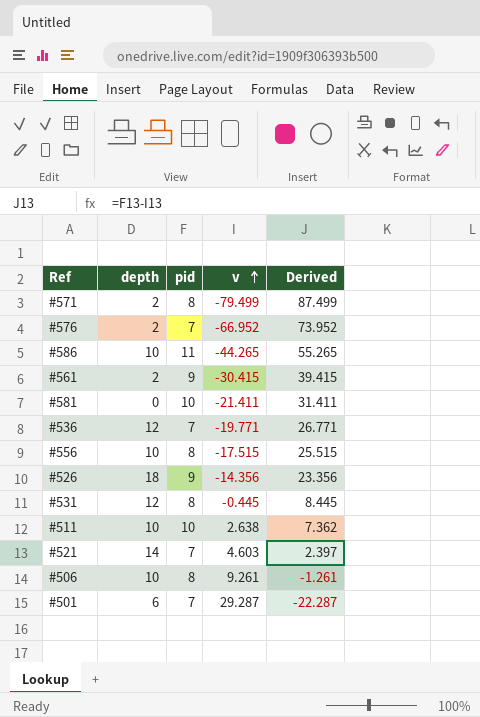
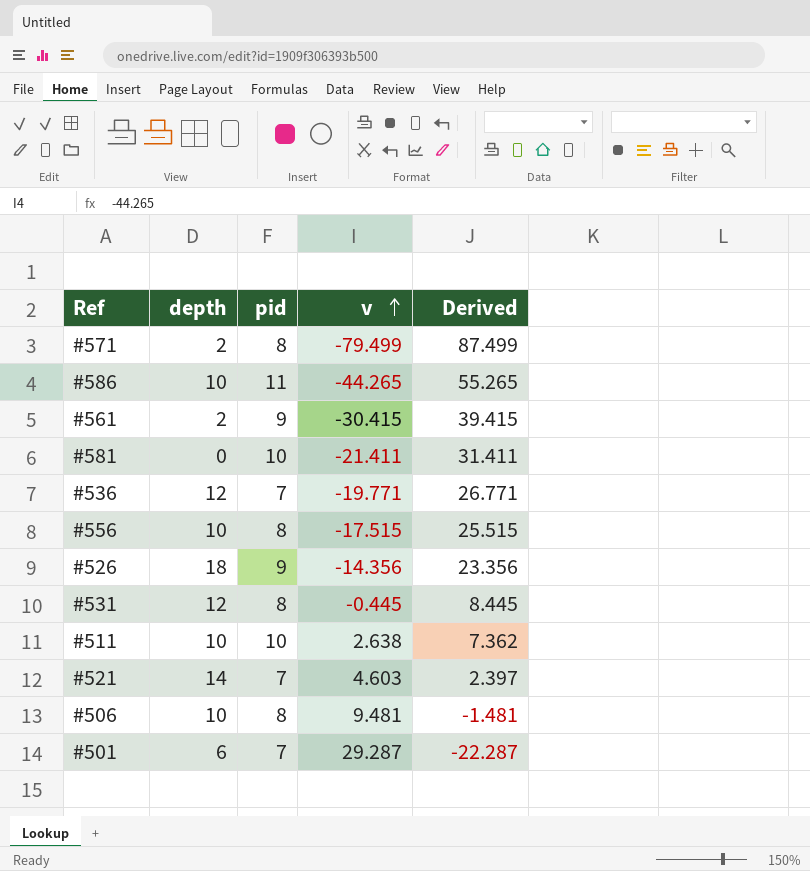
row #576: 2 | 7 | -66.952 | 73.952 -> none
#506 | v: 9.261 -> 9.481
#506 | Derived: -1.261 -> -1.481

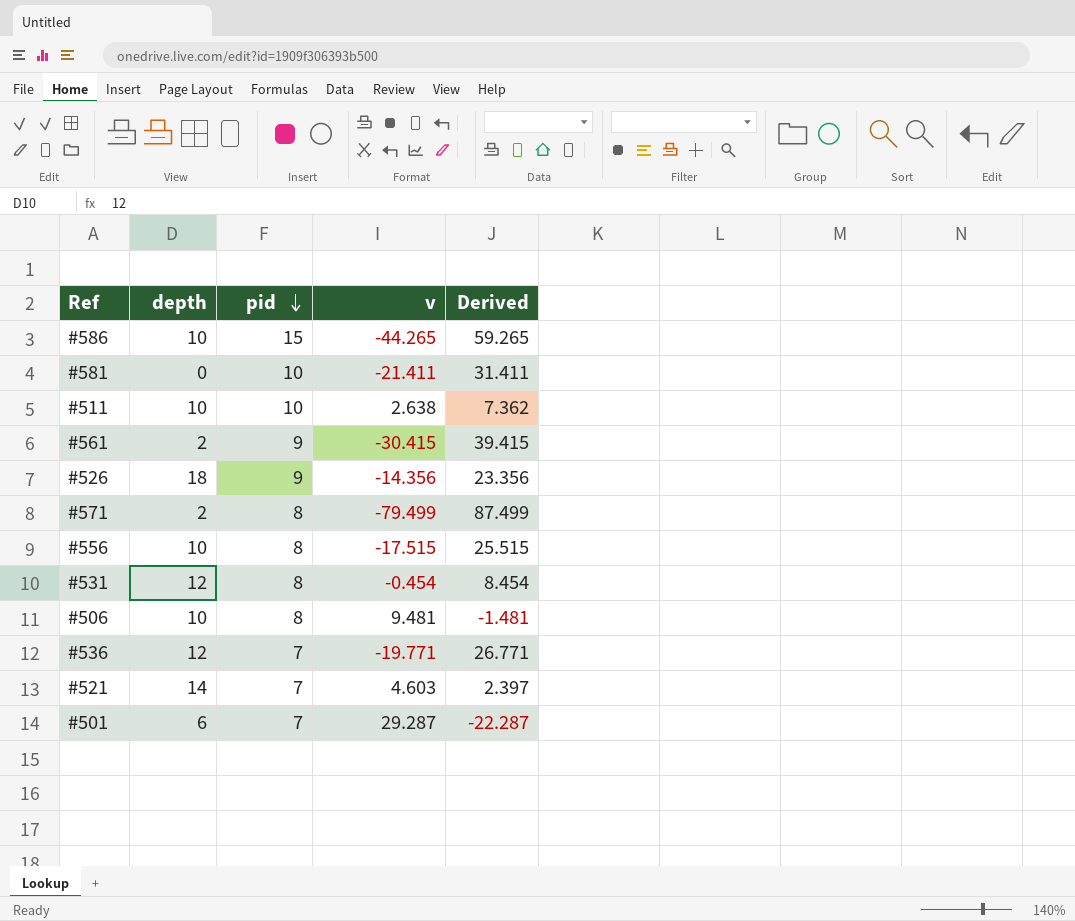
row order: v ascending -> pid descending
#586 | pid: 11 -> 15
#586 | Derived: 55.265 -> 59.265
#531 | v: -0.445 -> -0.454
#531 | Derived: 8.445 -> 8.454

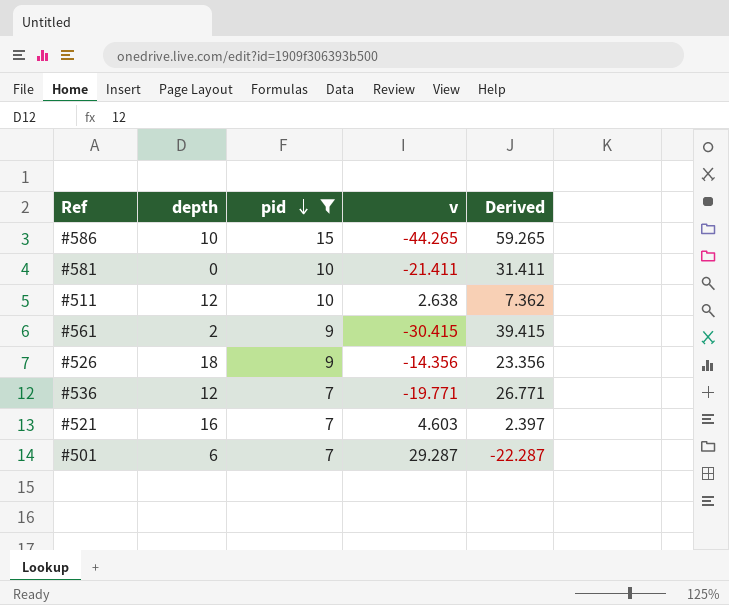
filter: none -> pid != 8
#511 | depth: 10 -> 12
#521 | depth: 14 -> 16

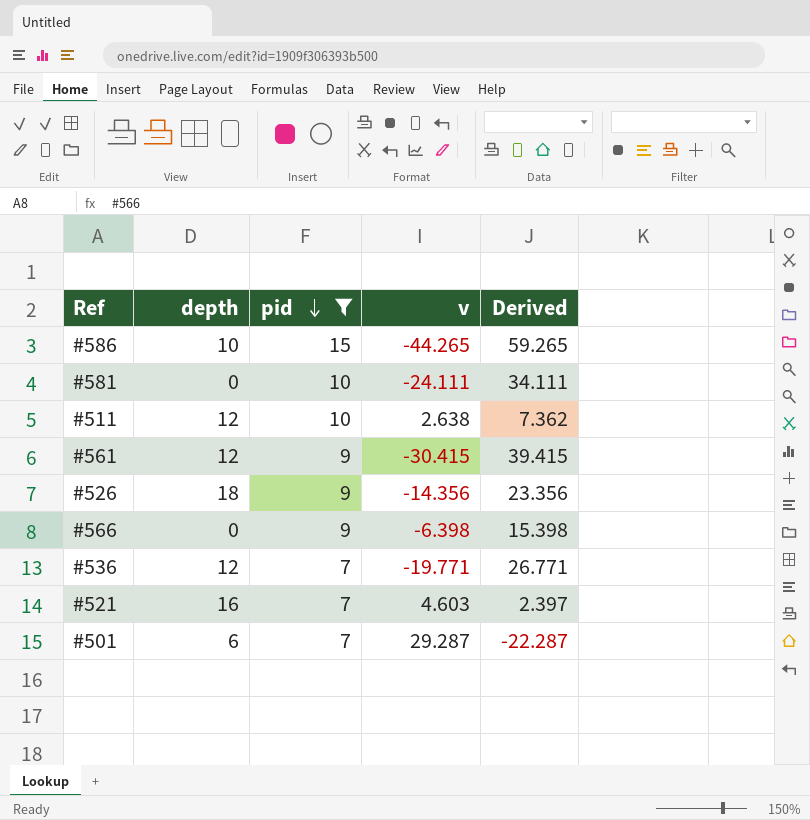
#581 | v: -21.411 -> -24.111
#581 | Derived: 31.411 -> 34.111
#561 | depth: 2 -> 12
row #566: none -> 0 | 9 | -6.398 | 15.398

